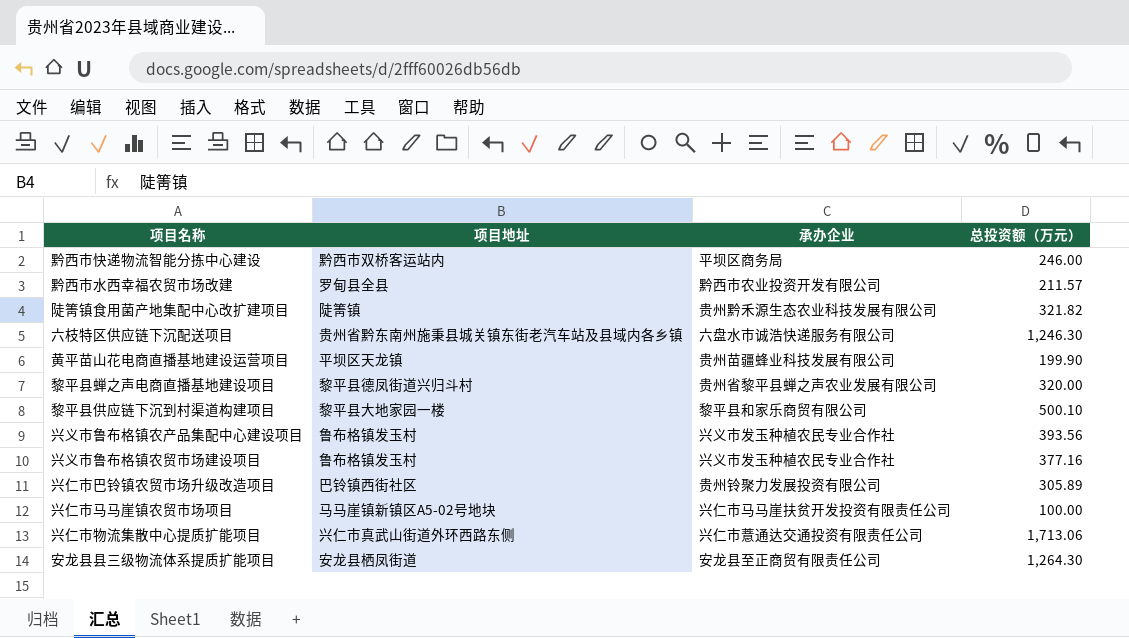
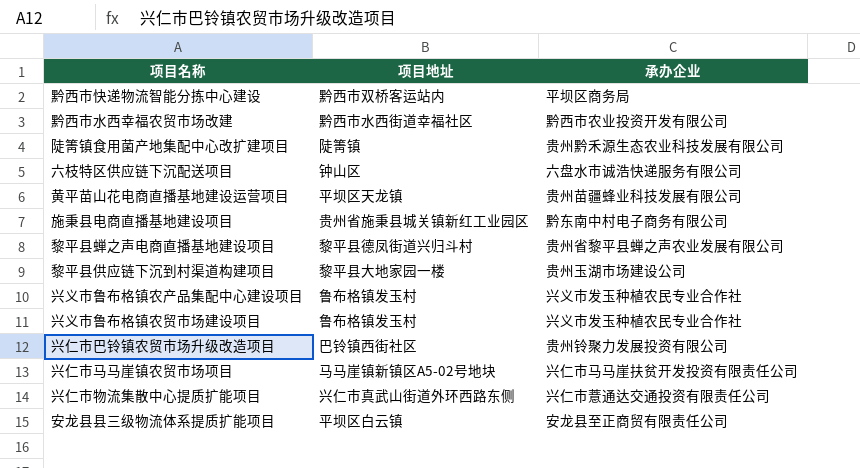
column 总投资额（万元） | position: 4 -> none
黔西市水西幸福农贸市场改建 | 项目地址: 罗甸县全县 -> 黔西市水西街道幸福社区
六枝特区供应链下沉配送项目 | 项目地址: 贵州省黔东南州施秉县城关镇东街老汽车站及县域内各乡镇 -> 钟山区
row 施秉县电商直播基地建设项目: none -> 贵州省施秉县城关镇新红工业园区 | 黔东南中村电子商务有限公司
黎平县供应链下沉到村渠道构建项目 | 承办企业: 黎平县和家乐商贸有限公司 -> 贵州玉湖市场建设公司
安龙县县三级物流体系提质扩能项目 | 项目地址: 安龙县栖凤街道 -> 平坝区白云镇

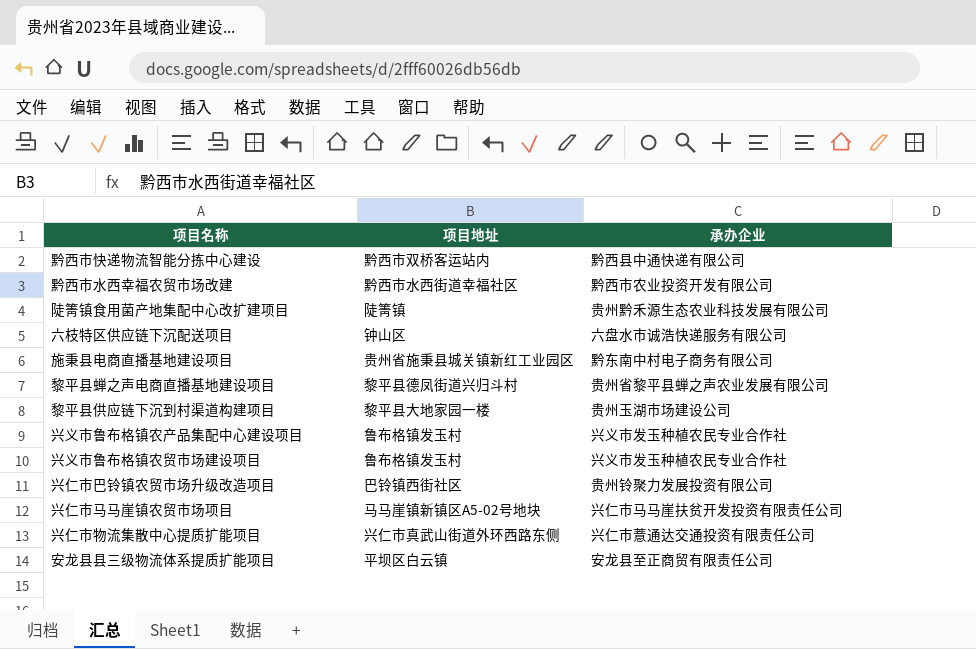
row 黄平苗山花电商直播基地建设运营项目: 平坝区天龙镇 | 贵州苗疆蜂业科技发展有限公司 -> none
黔西市快递物流智能分拣中心建设 | 承办企业: 平坝区商务局 -> 黔西县中通快递有限公司

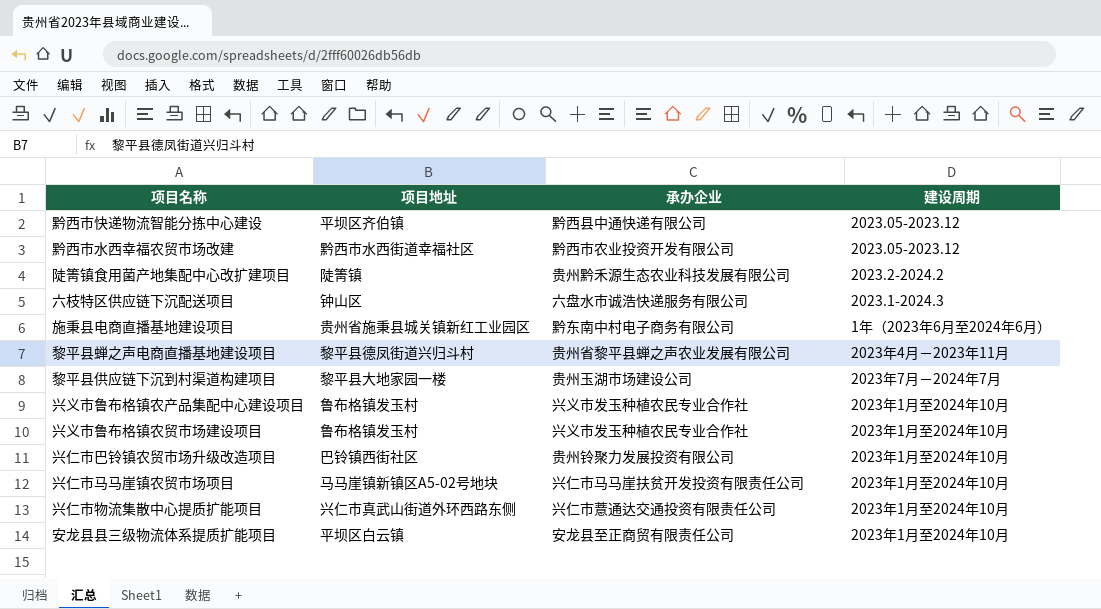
column 建设周期 | position: none -> 4
黔西市快递物流智能分拣中心建设 | 项目地址: 黔西市双桥客运站内 -> 平坝区齐伯镇

